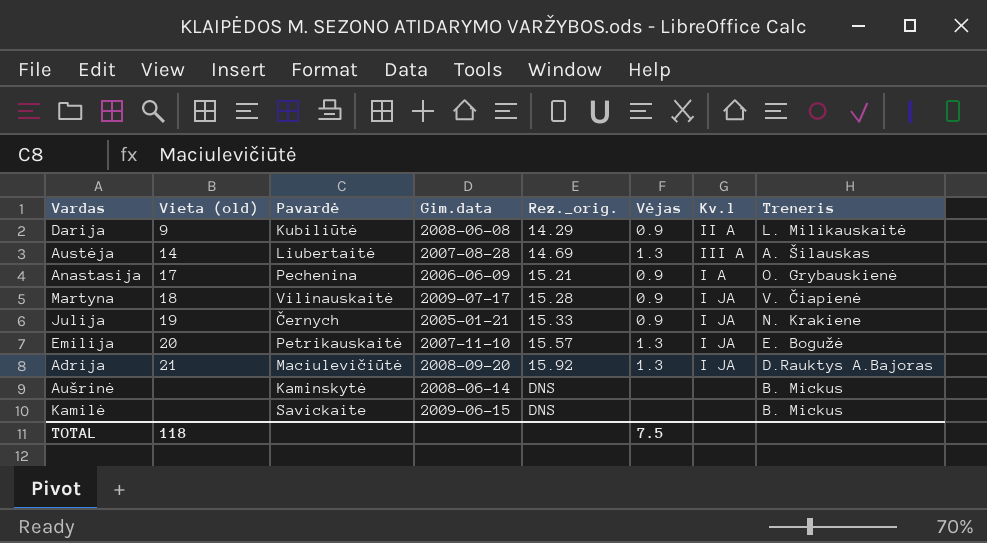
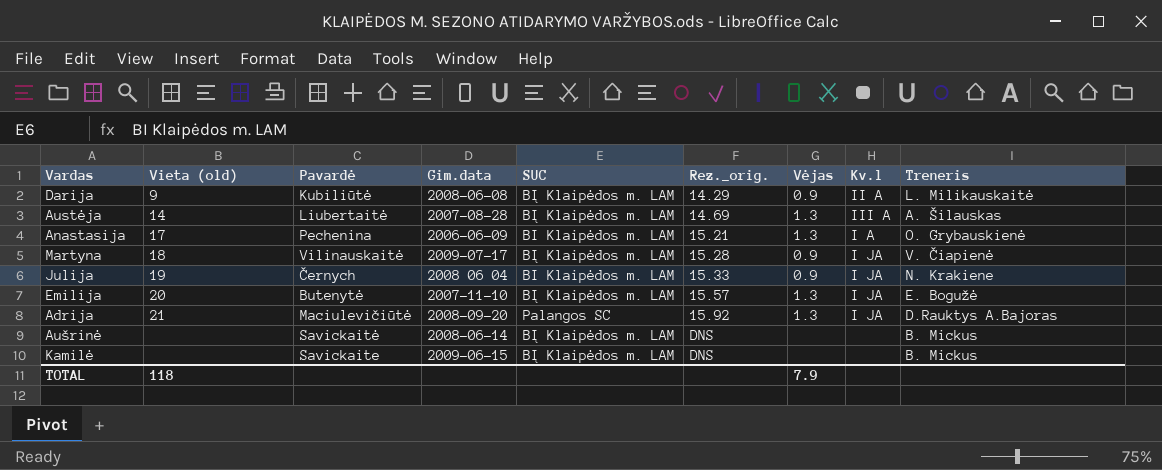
column SUC | position: none -> 5
Anastasija | Vėjas: 0.9 -> 1.3
Julija | Gim.data: 2005-01-21 -> 2008 06 04
Emilija | Pavardė: Petrikauskaitė -> Butenytė
Aušrinė | Pavardė: Kaminskytė -> Savickaitė
TOTAL | Vėjas: 7.5 -> 7.9

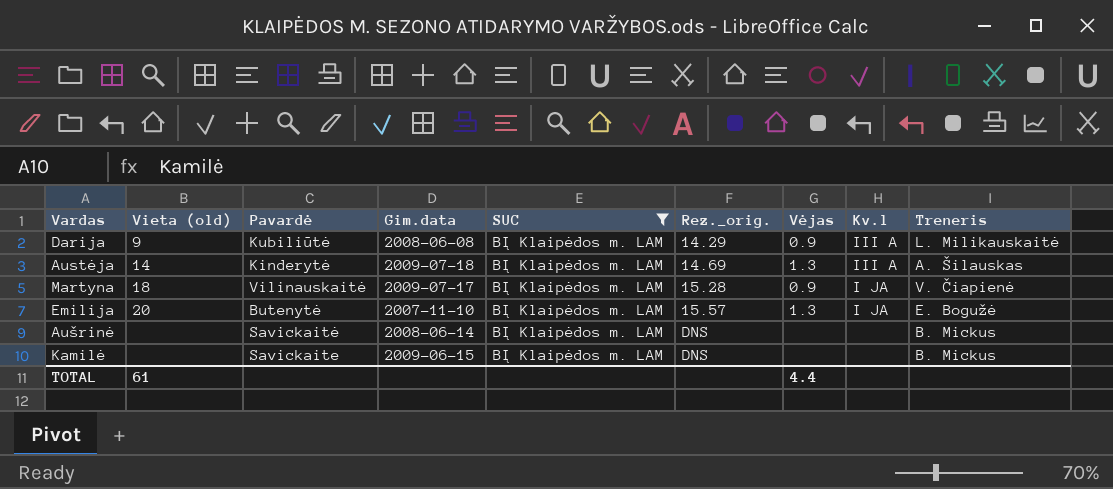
filter: none -> SUC = BĮ Klaipėdos m. LAM
Darija | Kv.l: II A -> III A
Austėja | Pavardė: Liubertaitė -> Kinderytė
Austėja | Gim.data: 2007-08-28 -> 2009-07-18
TOTAL | Vieta (old): 118 -> 61
TOTAL | Vėjas: 7.9 -> 4.4

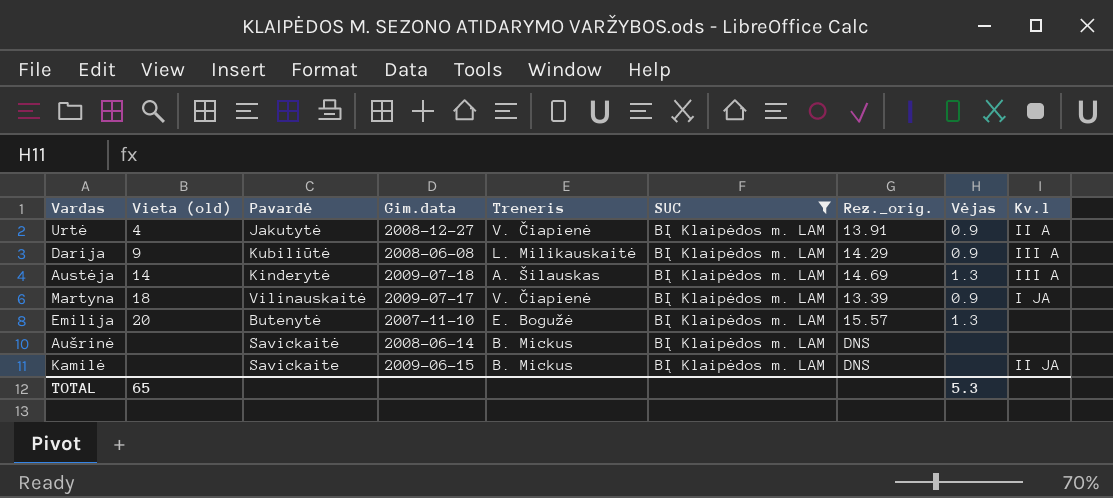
column Treneris | position: 9 -> 5
row Urtė: none -> 4 | Jakutytė | 2008-12-27 | V. Čiapienė | BĮ Klaipėdos m. LAM | 13.91 | 0.9 | II A
Martyna | Rez._orig.: 15.28 -> 13.39
Emilija | Kv.l: I JA -> none
Kamilė | Kv.l: none -> II JA
TOTAL | Vieta (old): 61 -> 65
TOTAL | Vėjas: 4.4 -> 5.3

